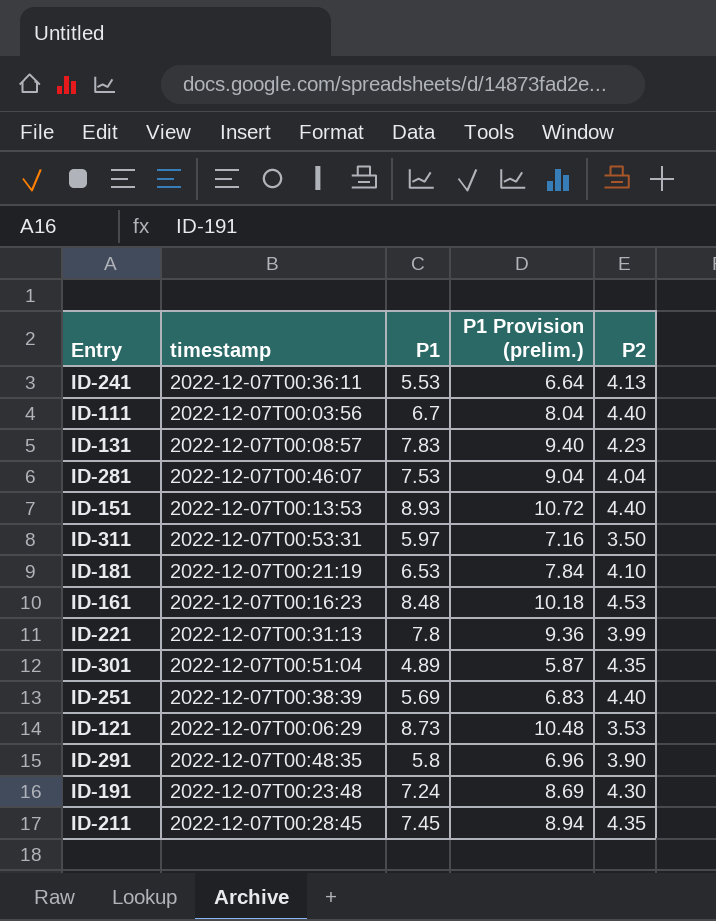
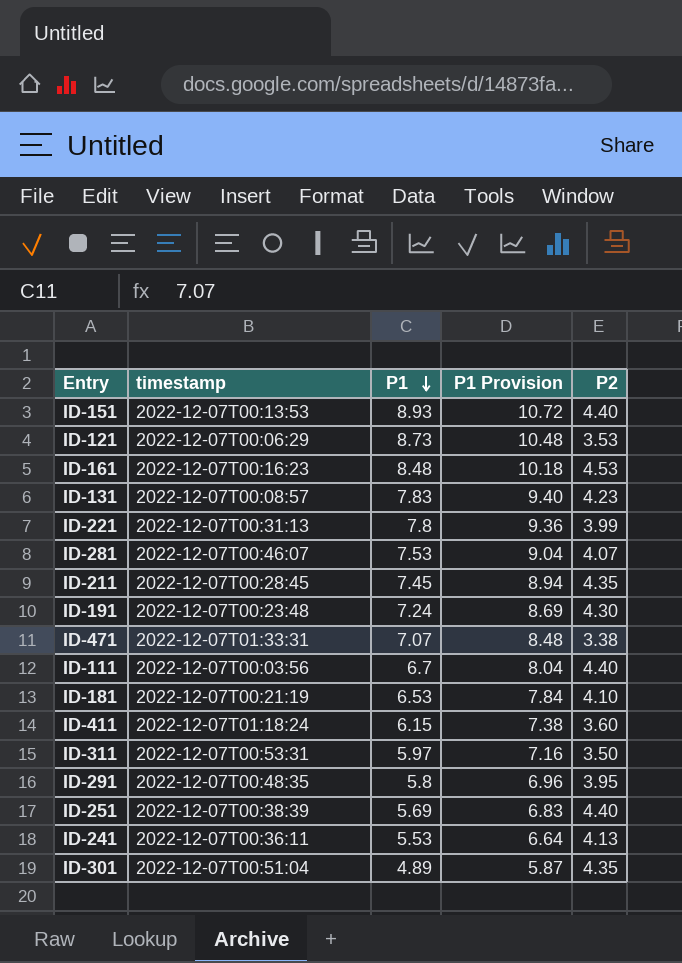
row order: none -> P1 descending
column name: P1 Provision (prelim.) -> P1 Provision
ID-281 | P2: 4.04 -> 4.07
row ID-471: none -> 2022-12-07T01:33:31 | 7.07 | 8.48 | 3.38
row ID-411: none -> 2022-12-07T01:18:24 | 6.15 | 7.38 | 3.60
ID-291 | P2: 3.90 -> 3.95

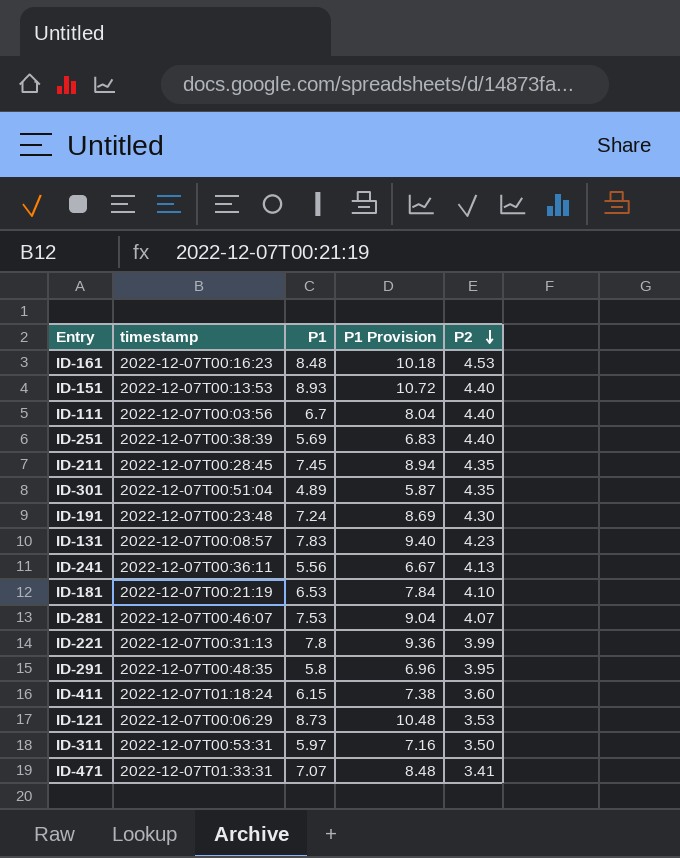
row order: P1 descending -> P2 descending
ID-241 | P1: 5.53 -> 5.56
ID-241 | P1 Provision: 6.64 -> 6.67
ID-471 | P2: 3.38 -> 3.41

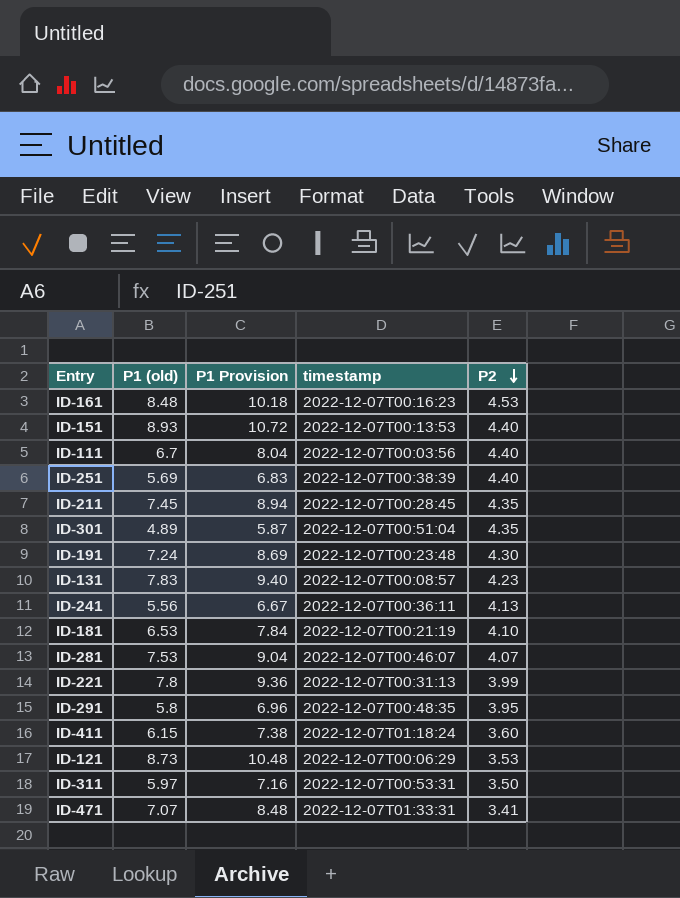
column name: P1 -> P1 (old)
column timestamp | position: 2 -> 4

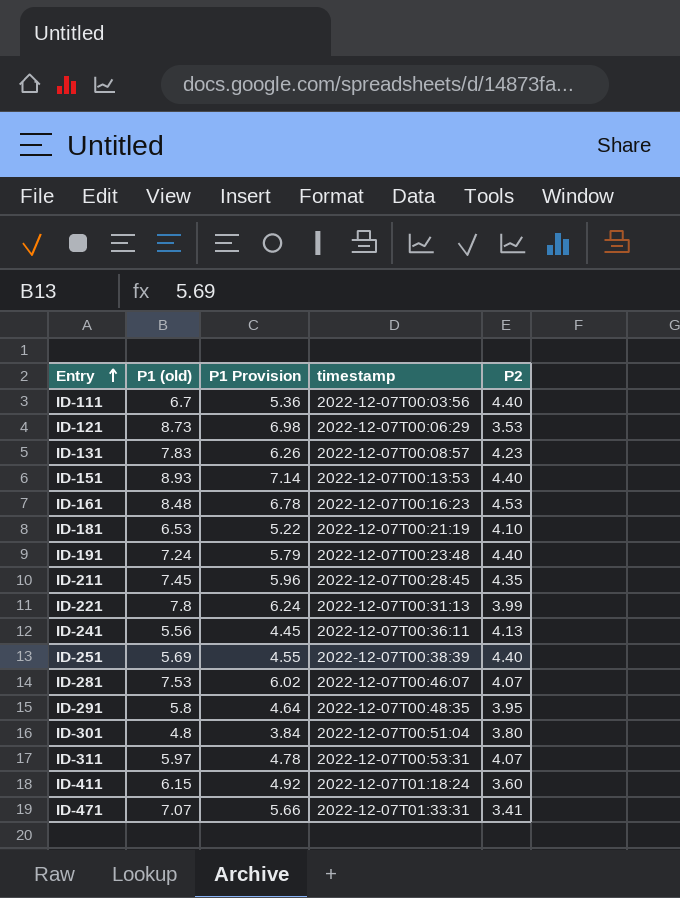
row order: P2 descending -> Entry ascending
column P1 Provision | formula: [P1 (old)] * 1.2 -> [P1 (old)] * 0.8
ID-191 | P2: 4.30 -> 4.40
ID-301 | P1 (old): 4.89 -> 4.8
ID-301 | P2: 4.35 -> 3.80
ID-311 | P2: 3.50 -> 4.07

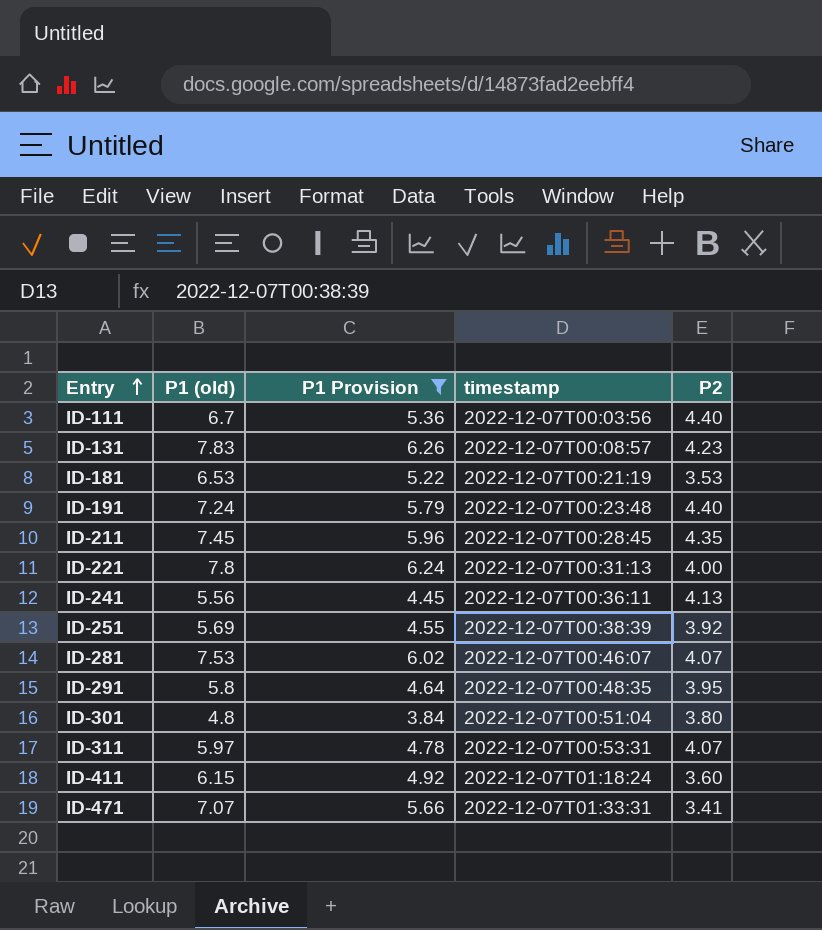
filter: none -> P1 Provision <= 6.26
ID-181 | P2: 4.10 -> 3.53
ID-221 | P2: 3.99 -> 4.00
ID-251 | P2: 4.40 -> 3.92

